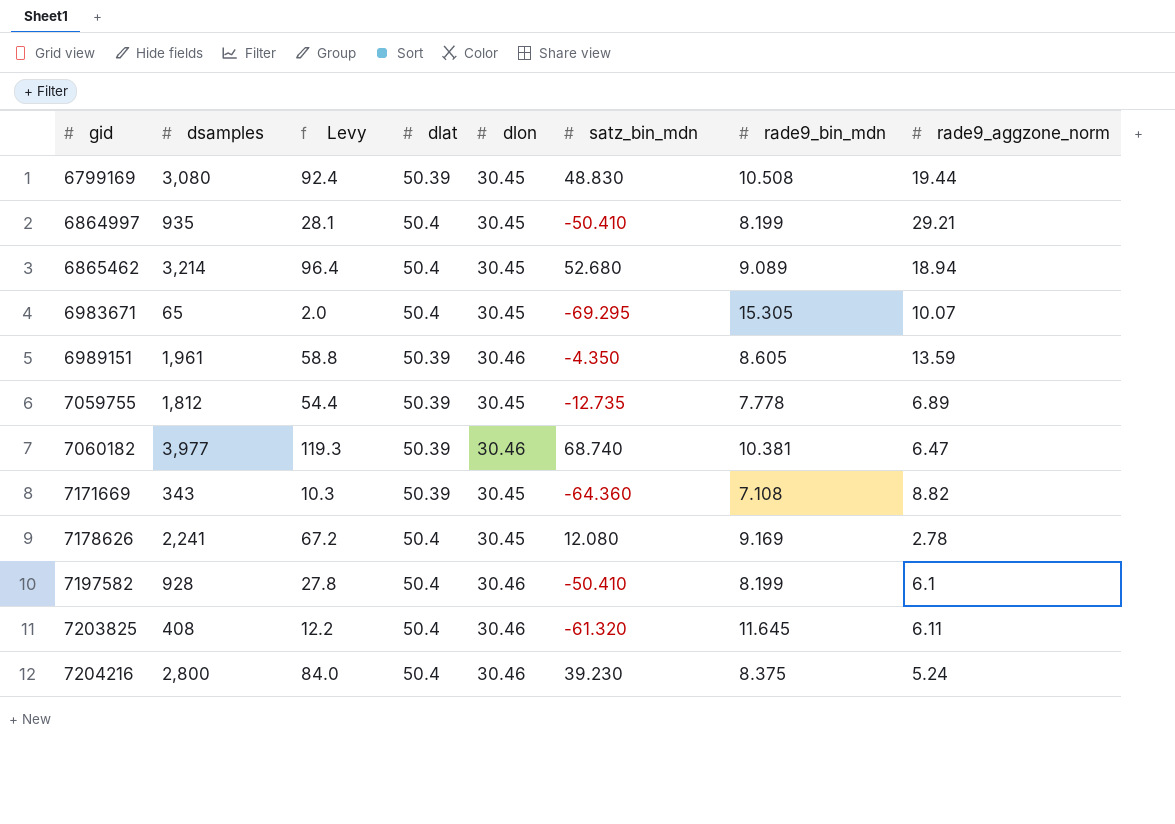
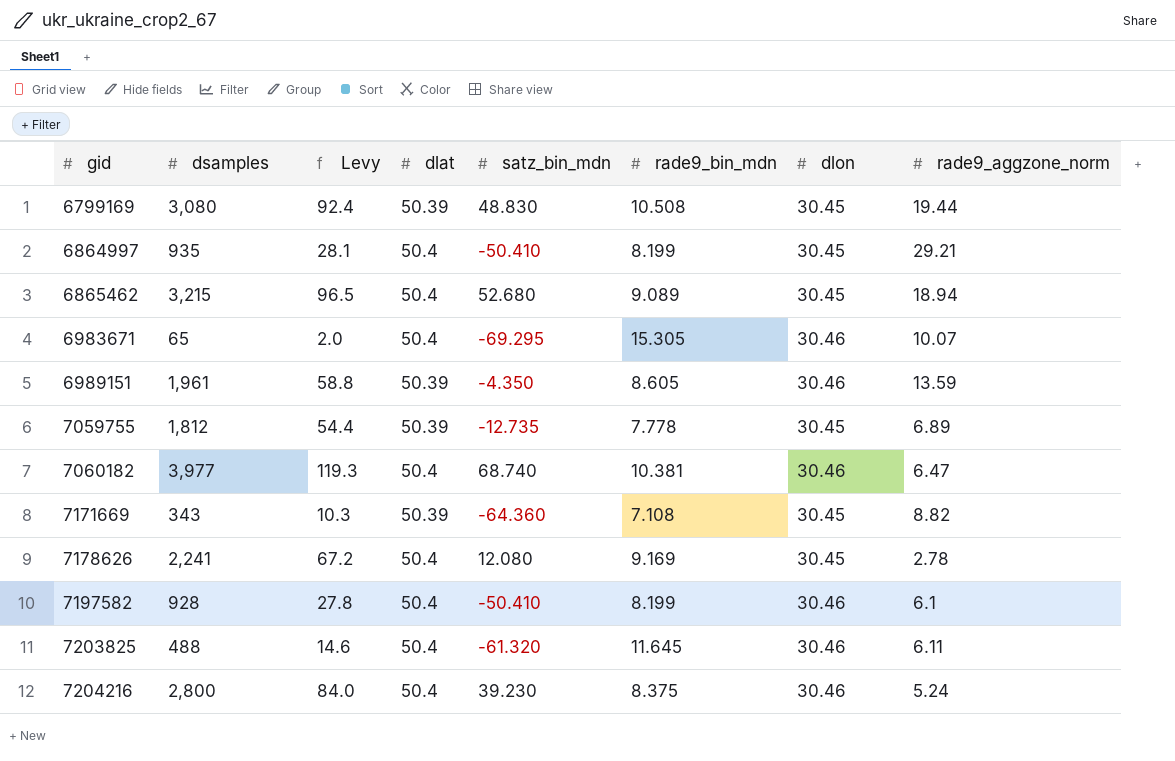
column dlon | position: 5 -> 7
6865462 | dsamples: 3,214 -> 3,215
6865462 | Levy: 96.4 -> 96.5
6983671 | dlon: 30.45 -> 30.46
7060182 | dlat: 50.39 -> 50.4
7203825 | dsamples: 408 -> 488
7203825 | Levy: 12.2 -> 14.6

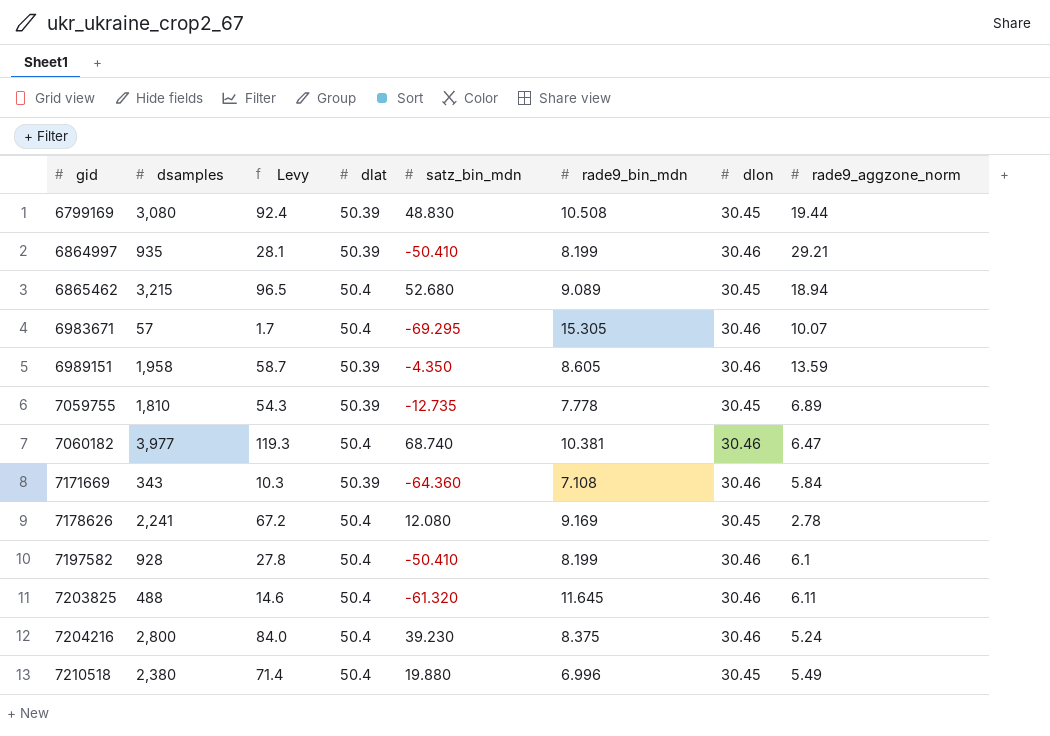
6864997 | dlat: 50.4 -> 50.39
6864997 | dlon: 30.45 -> 30.46
6983671 | dsamples: 65 -> 57
6983671 | Levy: 2.0 -> 1.7
6989151 | dsamples: 1,961 -> 1,958
6989151 | Levy: 58.8 -> 58.7
7059755 | dsamples: 1,812 -> 1,810
7059755 | Levy: 54.4 -> 54.3
7171669 | dlon: 30.45 -> 30.46
7171669 | rade9_aggzone_norm: 8.82 -> 5.84
row 7210518: none -> 2,380 | 71.4 | 50.4 | 19.880 | 6.996 | 30.45 | 5.49

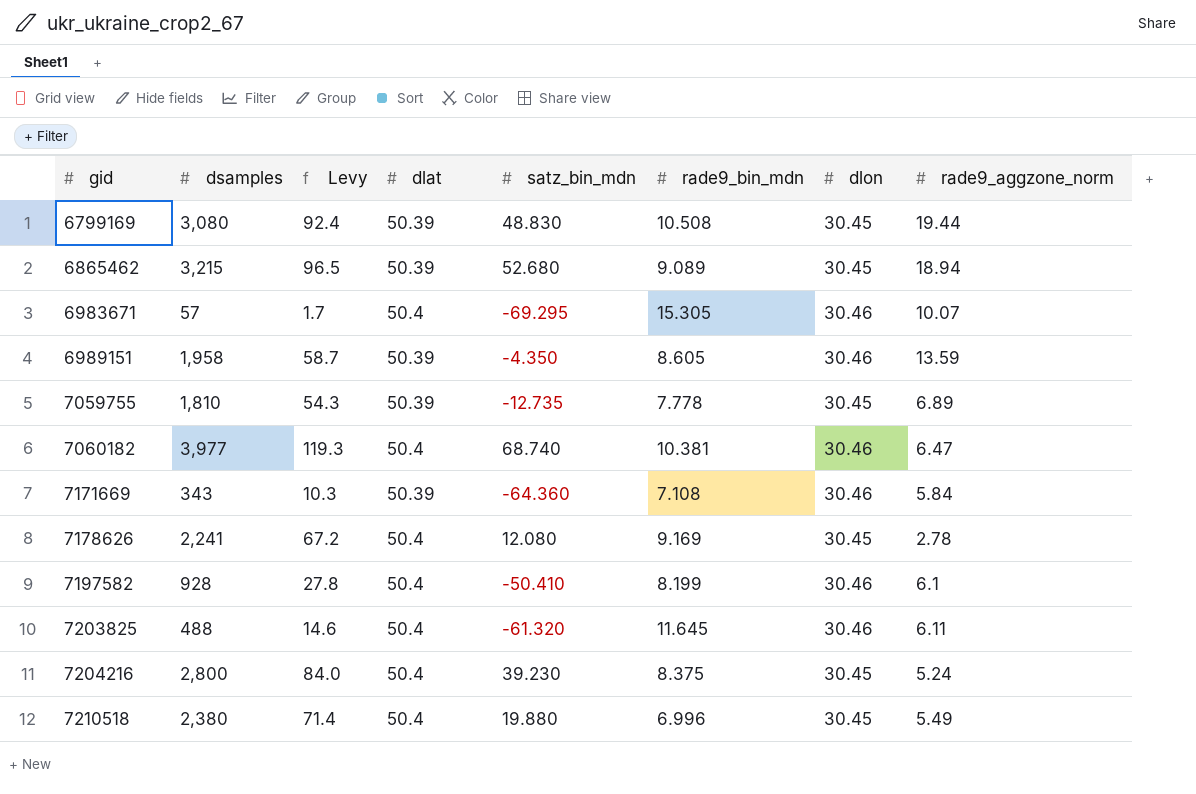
row 6864997: 935 | 28.1 | 50.39 | -50.410 | 8.199 | 30.46 | 29.21 -> none
6865462 | dlat: 50.4 -> 50.39
7204216 | dlon: 30.46 -> 30.45

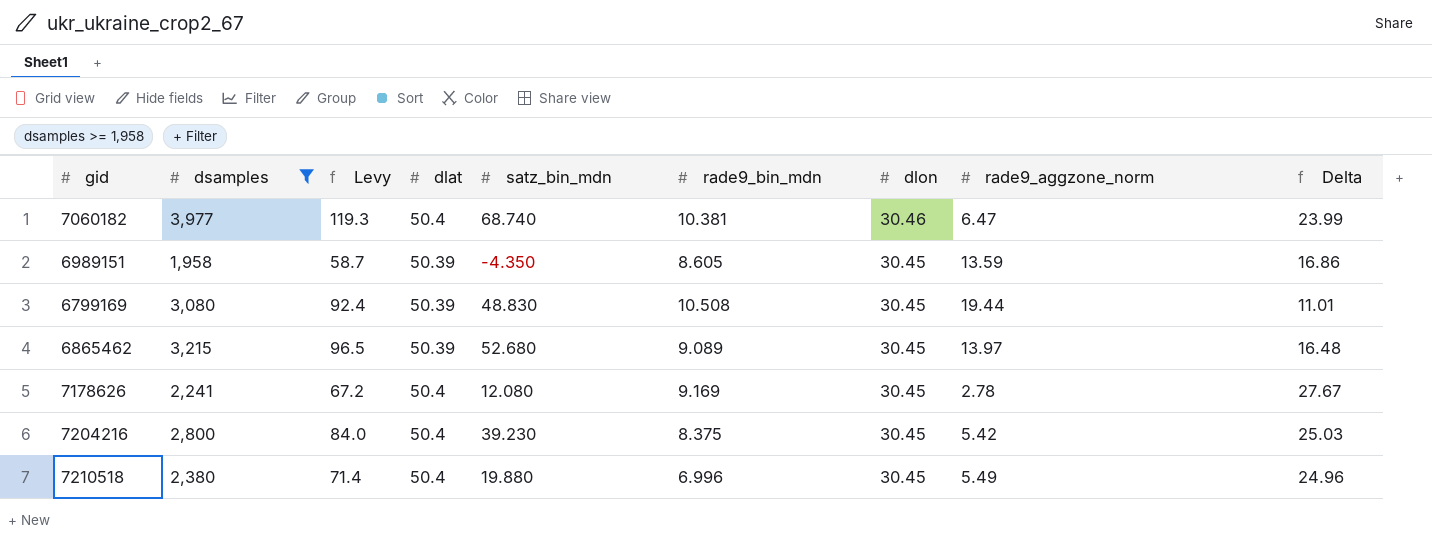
filter: none -> dsamples >= 1,958
row order: gid ascending -> dlon descending
column Delta | formula: none -> [dlon] - [rade9_aggzone_norm]
6989151 | dlon: 30.46 -> 30.45
6865462 | rade9_aggzone_norm: 18.94 -> 13.97
7204216 | rade9_aggzone_norm: 5.24 -> 5.42

